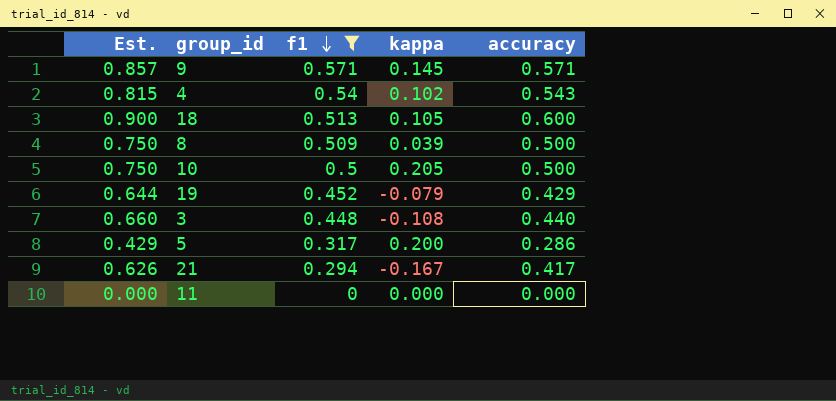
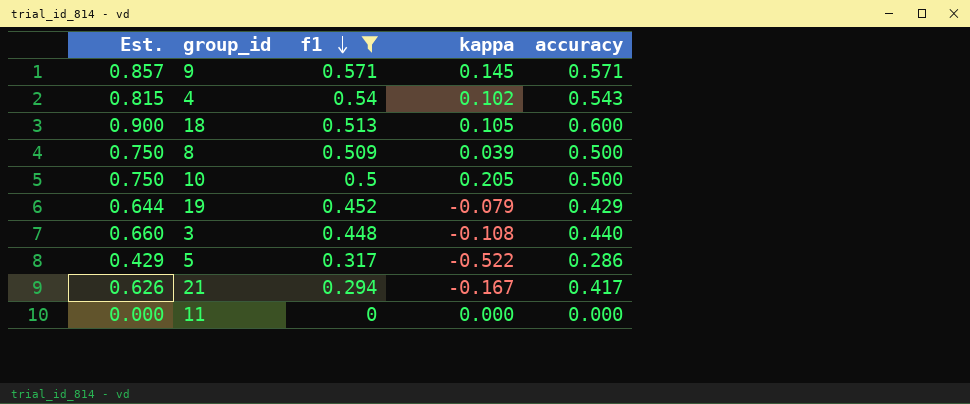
5 | kappa: 0.200 -> -0.522

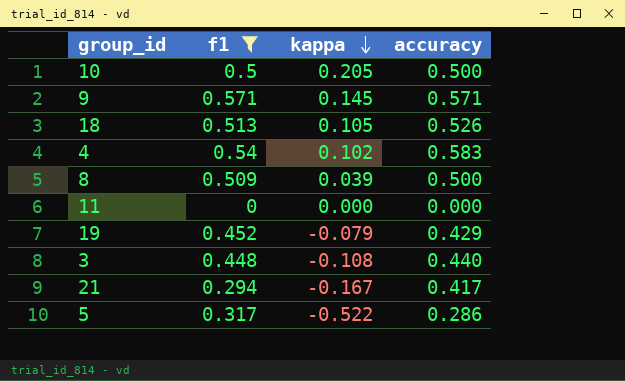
row order: f1 descending -> kappa descending
column Est. | formula: [accuracy] * 1.5 -> none
18 | accuracy: 0.600 -> 0.526
4 | accuracy: 0.543 -> 0.583

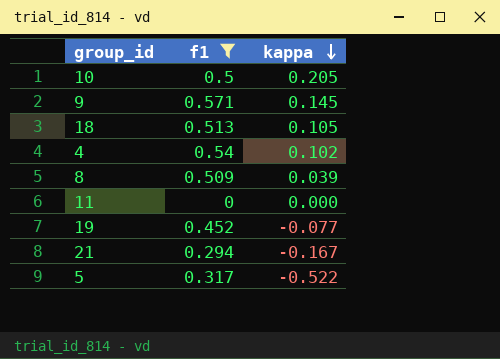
column accuracy | position: 4 -> none
row 3: 0.448 | -0.108 | 0.440 -> none
19 | kappa: -0.079 -> -0.077

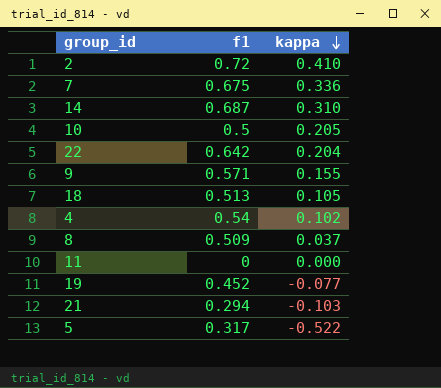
filter: f1 <= 0.571 -> none
9 | kappa: 0.145 -> 0.155
8 | kappa: 0.039 -> 0.037
21 | kappa: -0.167 -> -0.103

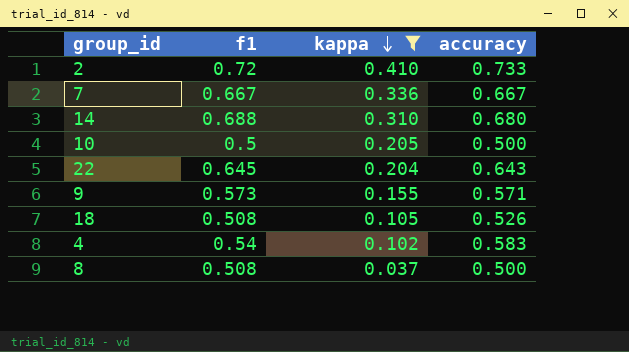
filter: none -> kappa >= 0.037
column accuracy | position: none -> 4
7 | f1: 0.675 -> 0.667
14 | f1: 0.687 -> 0.688
22 | f1: 0.642 -> 0.645
9 | f1: 0.571 -> 0.573
18 | f1: 0.513 -> 0.508
8 | f1: 0.509 -> 0.508

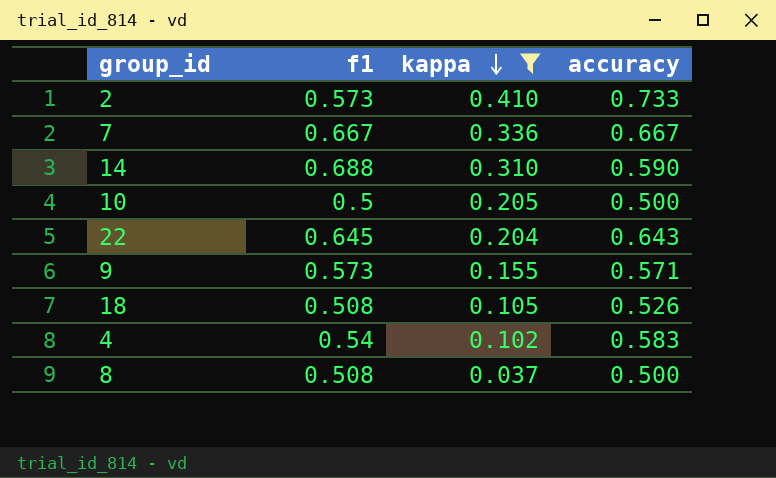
2 | f1: 0.72 -> 0.573
14 | accuracy: 0.680 -> 0.590

